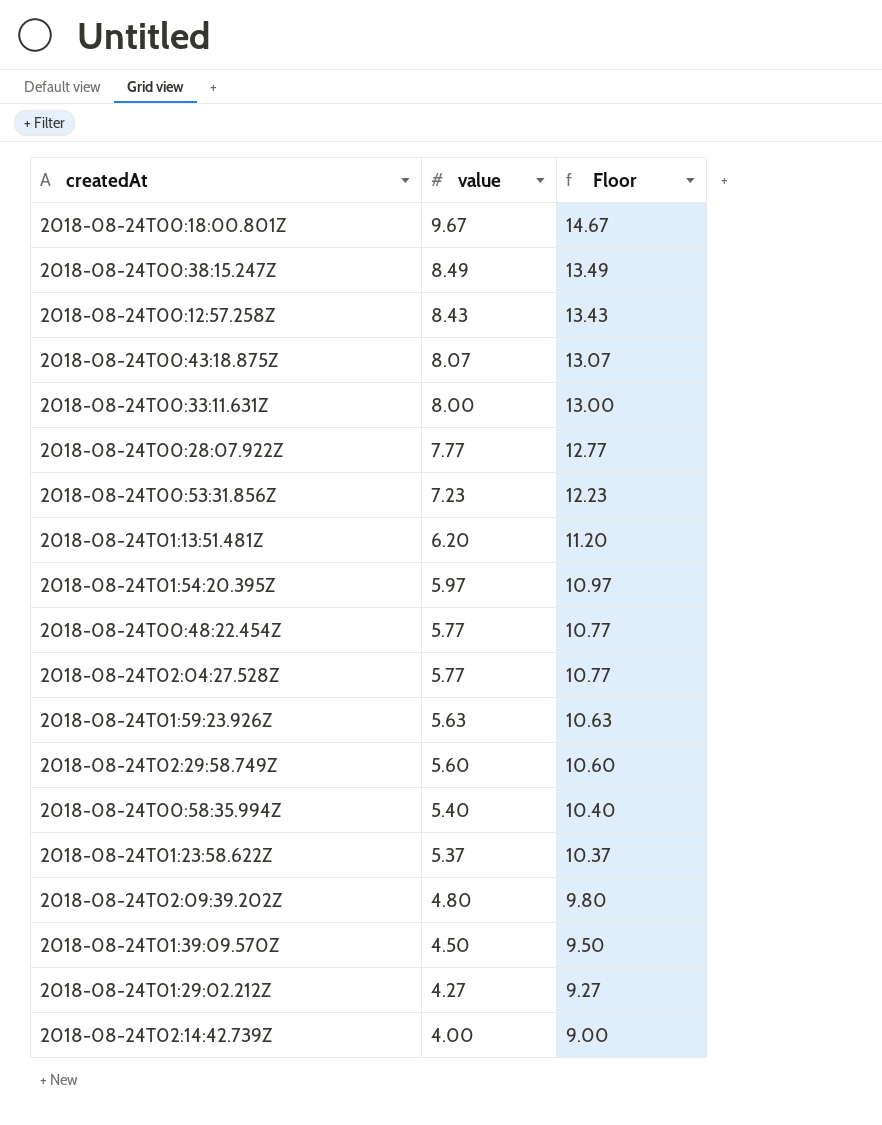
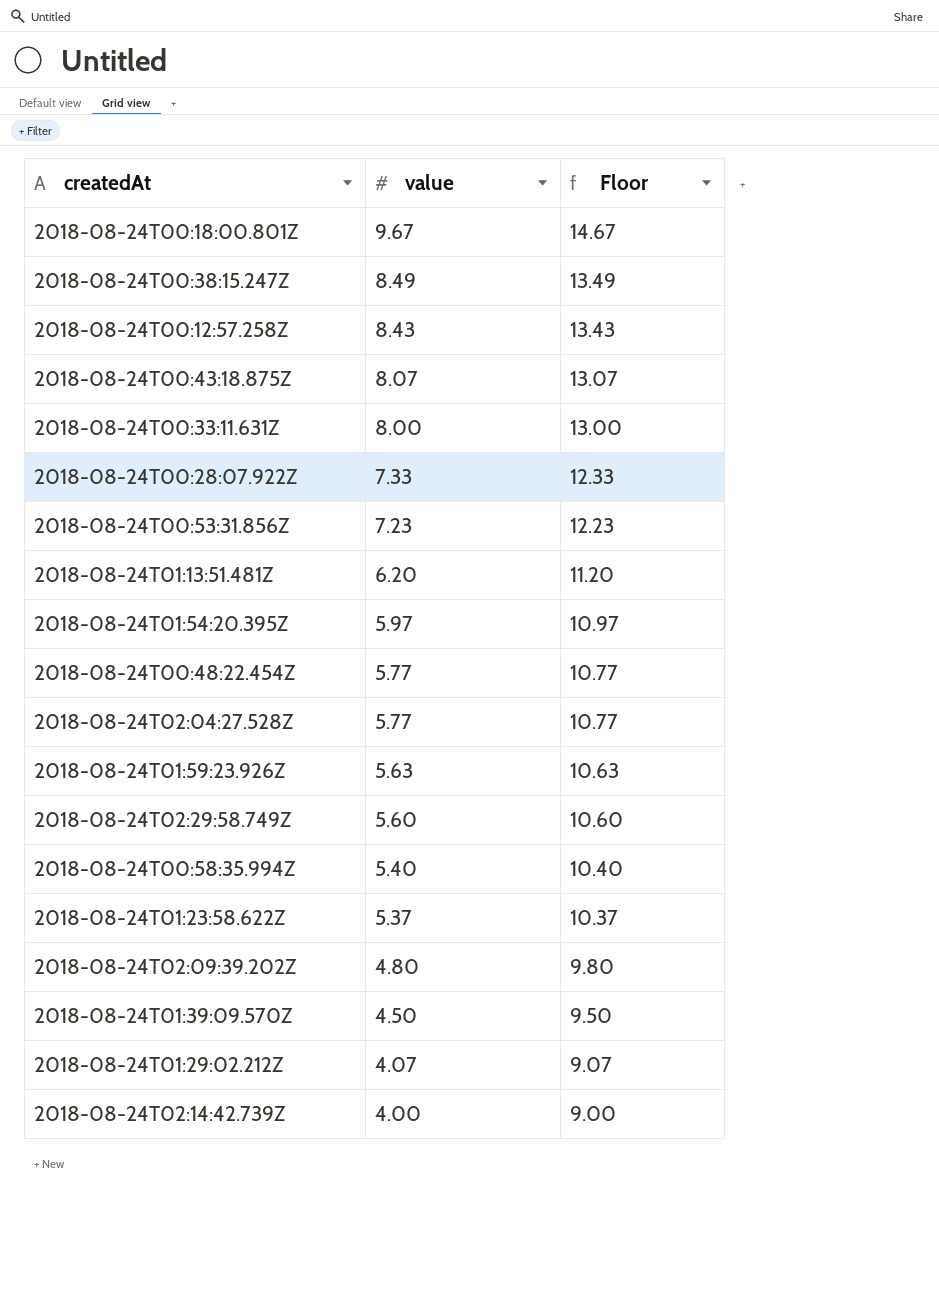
2018-08-24T00:28:07.922Z | value: 7.77 -> 7.33
2018-08-24T00:28:07.922Z | Floor: 12.77 -> 12.33
2018-08-24T01:29:02.212Z | value: 4.27 -> 4.07
2018-08-24T01:29:02.212Z | Floor: 9.27 -> 9.07

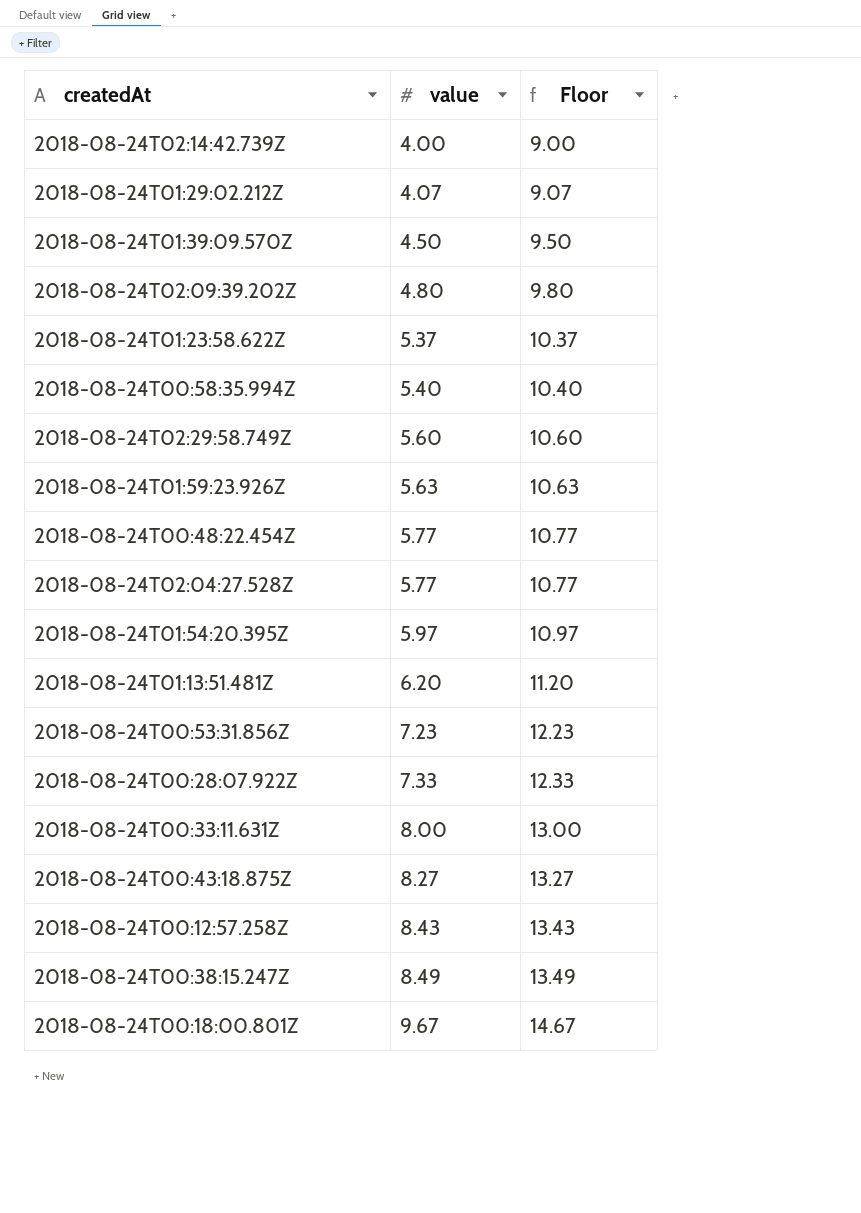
row order: value descending -> value ascending
2018-08-24T00:43:18.875Z | value: 8.07 -> 8.27
2018-08-24T00:43:18.875Z | Floor: 13.07 -> 13.27

